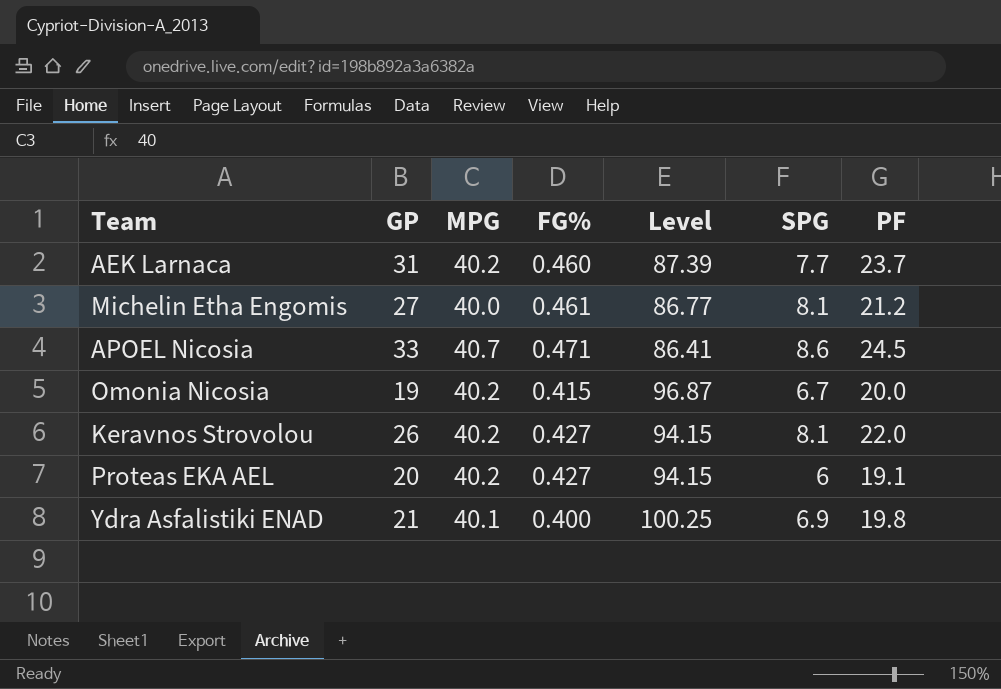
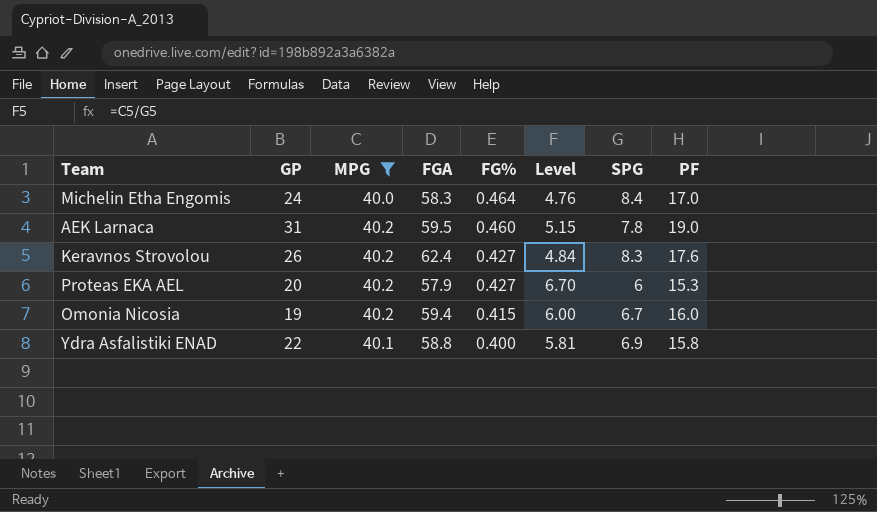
filter: none -> MPG != 40.7
row order: none -> FG% descending
column FGA | position: none -> 4
column Level | formula: [MPG] / [FG%] -> [MPG] / [SPG]
Michelin Etha Engomis | GP: 27 -> 24
Michelin Etha Engomis | FG%: 0.461 -> 0.464
Michelin Etha Engomis | SPG: 8.1 -> 8.4
Michelin Etha Engomis | PF: 21.2 -> 17.0
AEK Larnaca | SPG: 7.7 -> 7.8
AEK Larnaca | PF: 23.7 -> 19.0
Keravnos Strovolou | SPG: 8.1 -> 8.3
Keravnos Strovolou | PF: 22.0 -> 17.6
Proteas EKA AEL | PF: 19.1 -> 15.3
Omonia Nicosia | PF: 20.0 -> 16.0
Ydra Asfalistiki ENAD | GP: 21 -> 22
Ydra Asfalistiki ENAD | PF: 19.8 -> 15.8

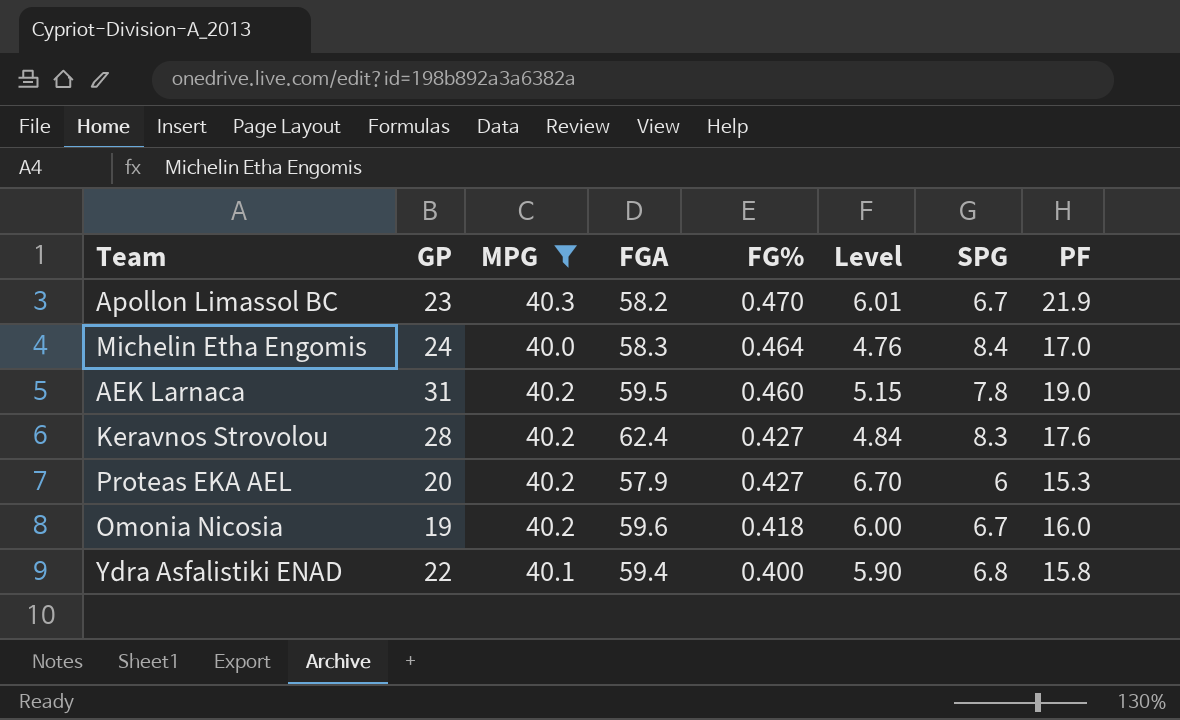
row Apollon Limassol BC: none -> 23 | 40.3 | 58.2 | 0.470 | 6.01 | 6.7 | 21.9
Keravnos Strovolou | GP: 26 -> 28
Omonia Nicosia | FGA: 59.4 -> 59.6
Omonia Nicosia | FG%: 0.415 -> 0.418
Ydra Asfalistiki ENAD | FGA: 58.8 -> 59.4
Ydra Asfalistiki ENAD | Level: 5.81 -> 5.90
Ydra Asfalistiki ENAD | SPG: 6.9 -> 6.8

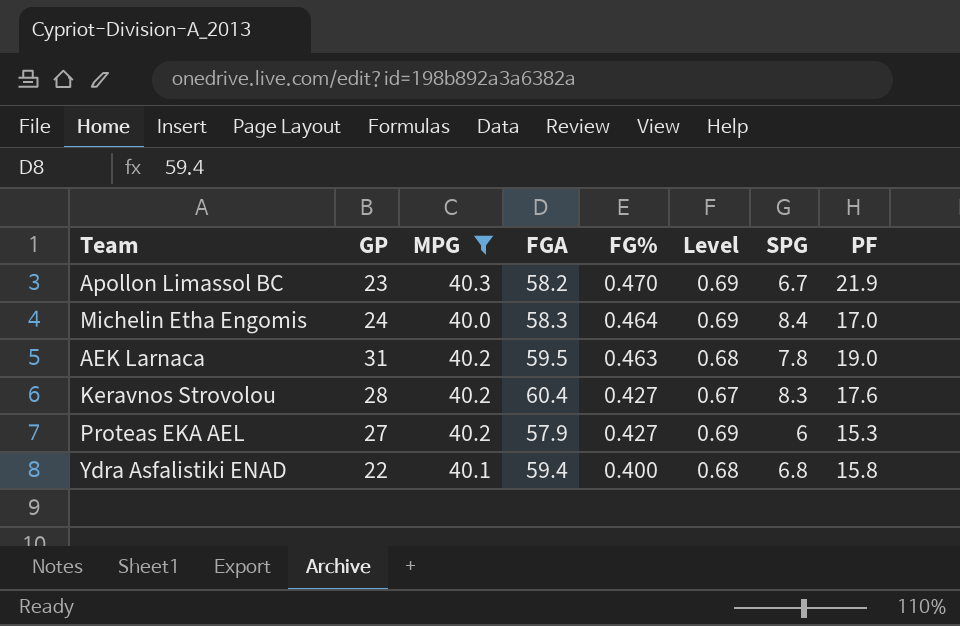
column Level | formula: [MPG] / [SPG] -> [MPG] / [FGA]
row Omonia Nicosia: 19 | 40.2 | 59.6 | 0.418 | 6.00 | 6.7 | 16.0 -> none
AEK Larnaca | FG%: 0.460 -> 0.463
Keravnos Strovolou | FGA: 62.4 -> 60.4
Proteas EKA AEL | GP: 20 -> 27

